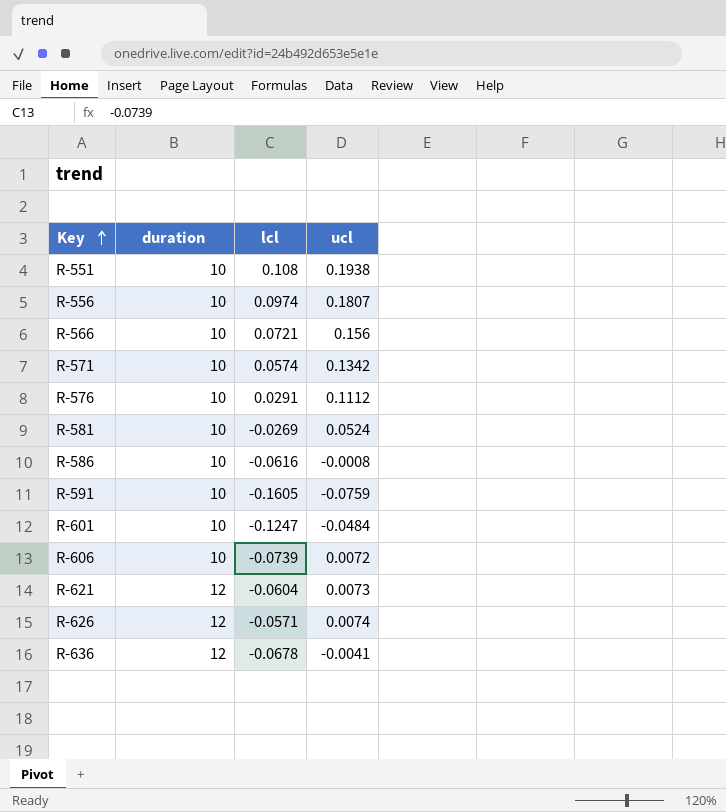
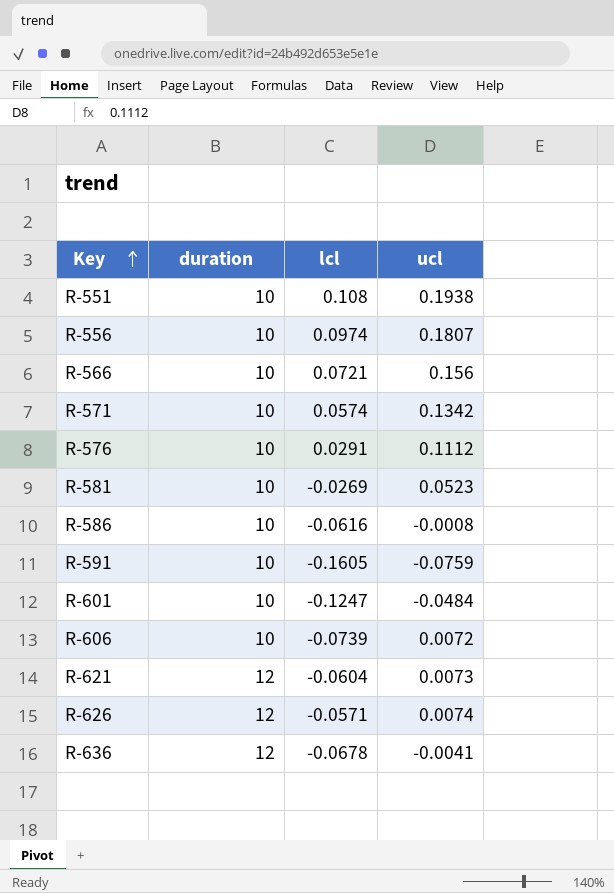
R-581 | ucl: 0.0524 -> 0.0523

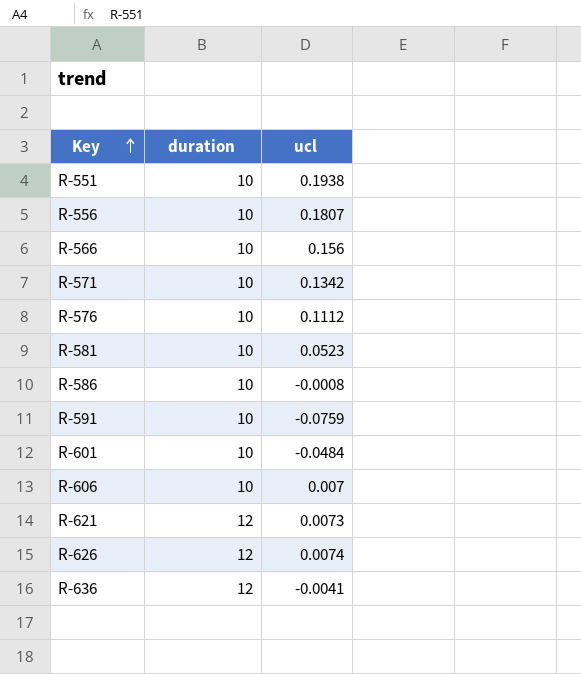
column lcl | position: 3 -> none
R-606 | ucl: 0.0072 -> 0.007

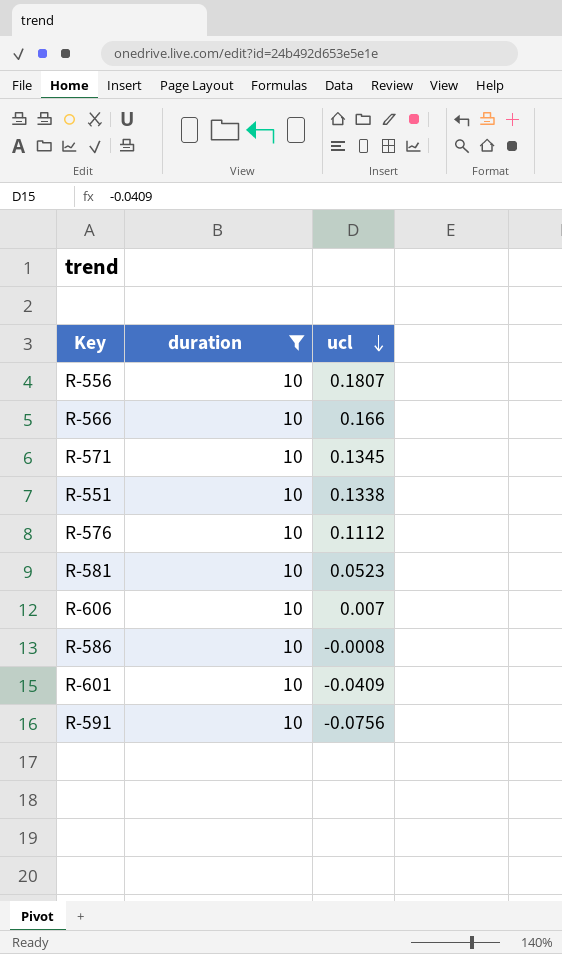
filter: none -> duration = 10
row order: Key ascending -> ucl descending
R-566 | ucl: 0.156 -> 0.166
R-571 | ucl: 0.1342 -> 0.1345
R-551 | ucl: 0.1938 -> 0.1338
R-601 | ucl: -0.0484 -> -0.0409
R-591 | ucl: -0.0759 -> -0.0756

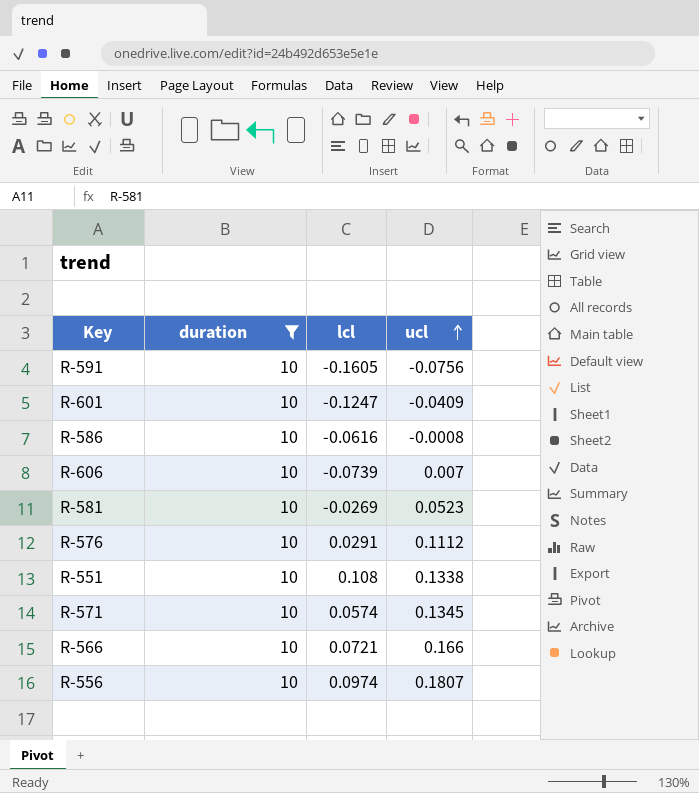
row order: ucl descending -> ucl ascending
column lcl | position: none -> 3

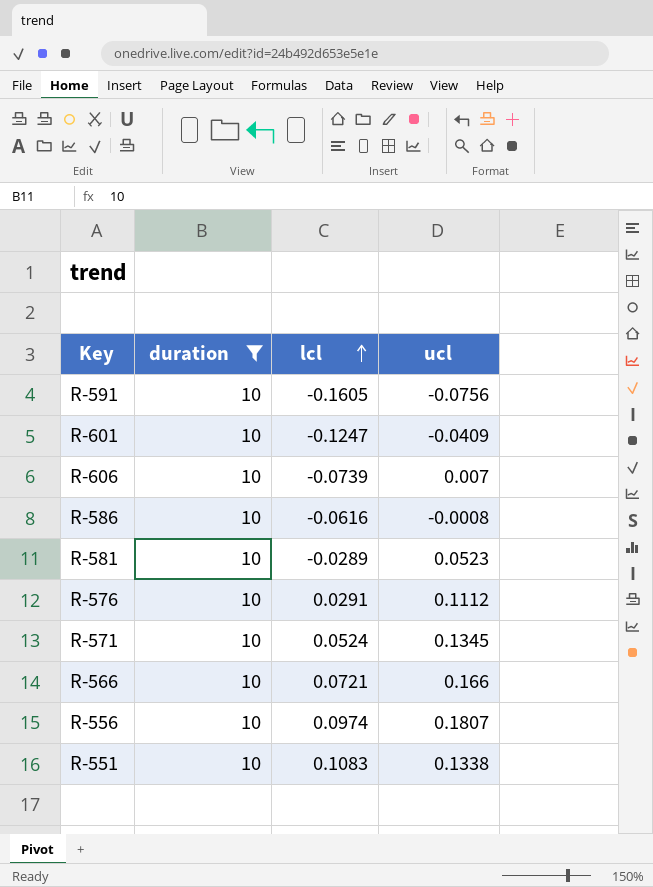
row order: ucl ascending -> lcl ascending
R-581 | lcl: -0.0269 -> -0.0289
R-571 | lcl: 0.0574 -> 0.0524
R-551 | lcl: 0.108 -> 0.1083

